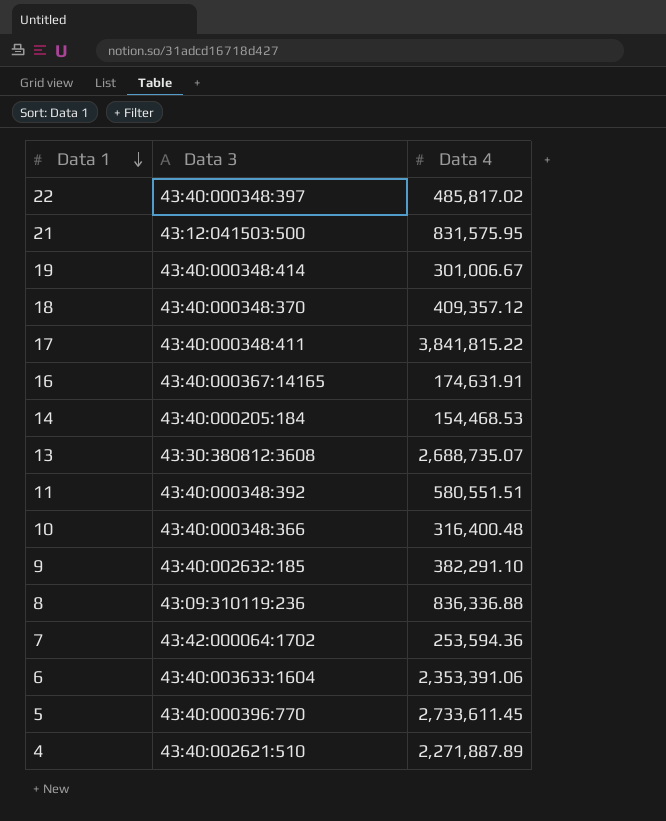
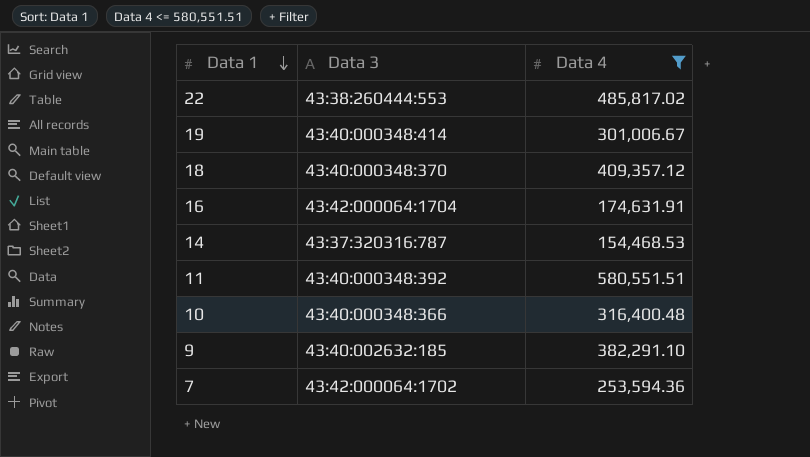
filter: none -> Data 4 <= 580,551.51
22 | Data 3: 43:40:000348:397 -> 43:38:260444:553
16 | Data 3: 43:40:000367:14165 -> 43:42:000064:1704
14 | Data 3: 43:40:000205:184 -> 43:37:320316:787

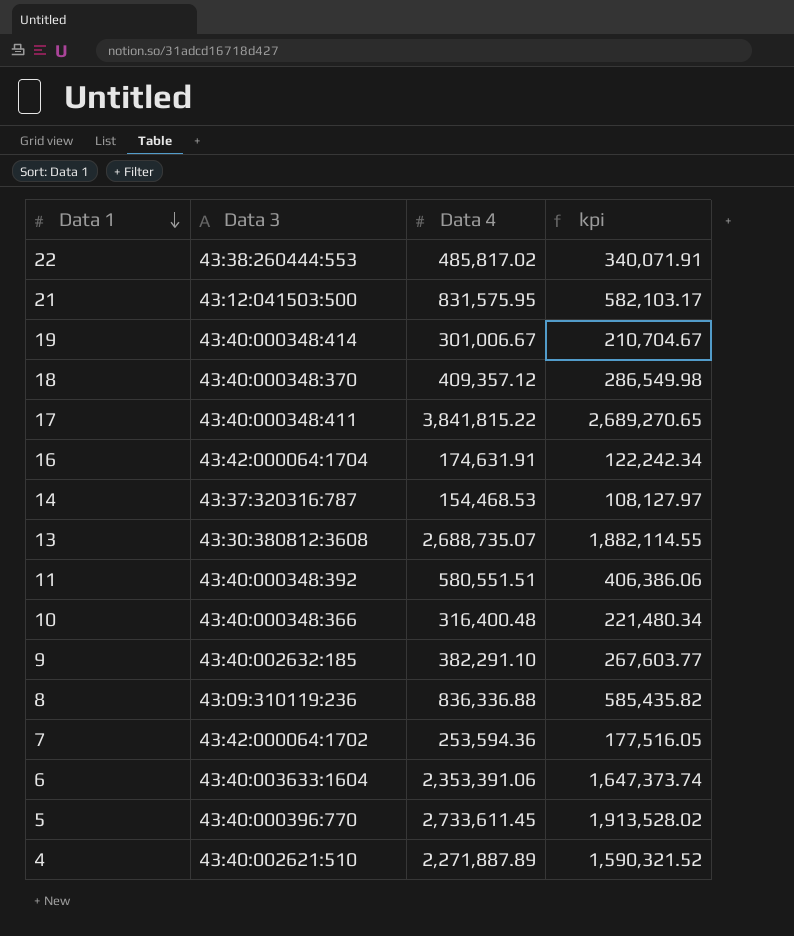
filter: Data 4 <= 580,551.51 -> none
column kpi | formula: none -> [Data 4] * 0.7

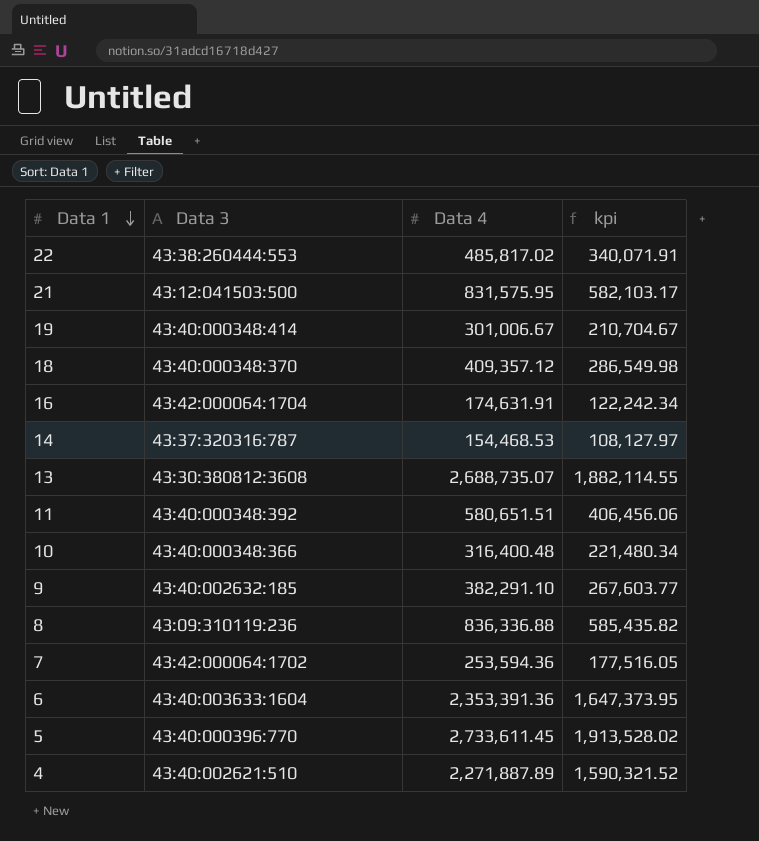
row 17: 43:40:000348:411 | 3,841,815.22 | 2,689,270.65 -> none
11 | Data 4: 580,551.51 -> 580,651.51
11 | kpi: 406,386.06 -> 406,456.06
6 | Data 4: 2,353,391.06 -> 2,353,391.36
6 | kpi: 1,647,373.74 -> 1,647,373.95

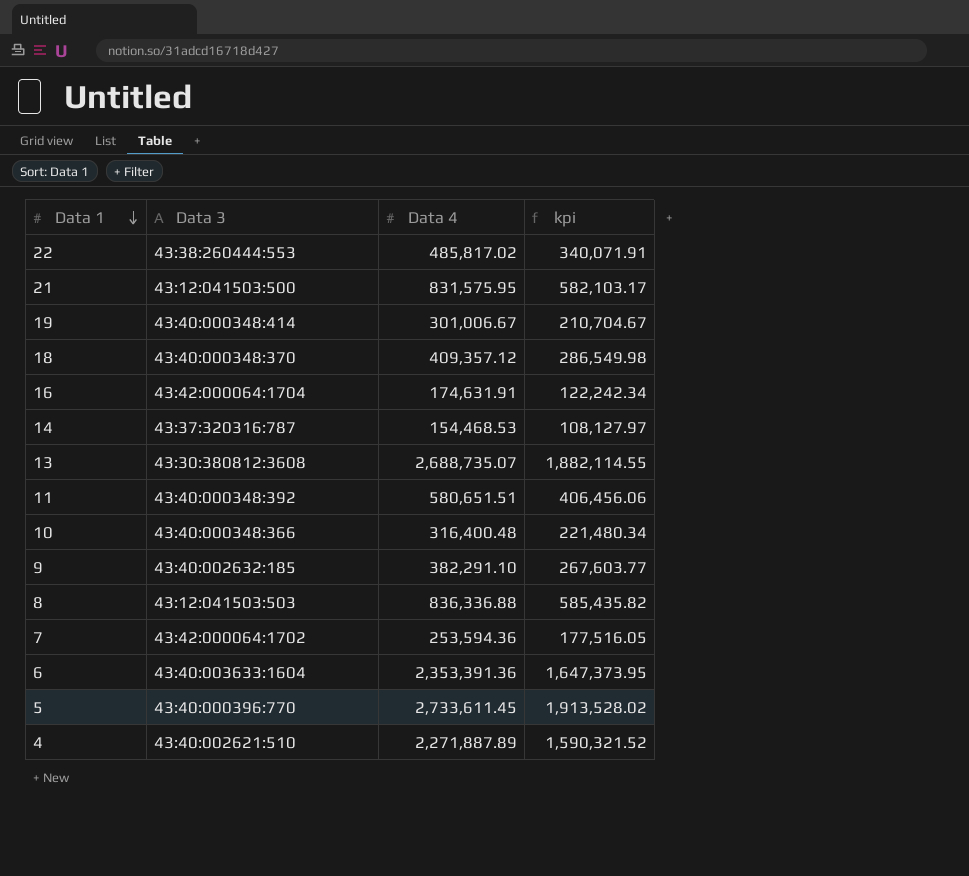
8 | Data 3: 43:09:310119:236 -> 43:12:041503:503

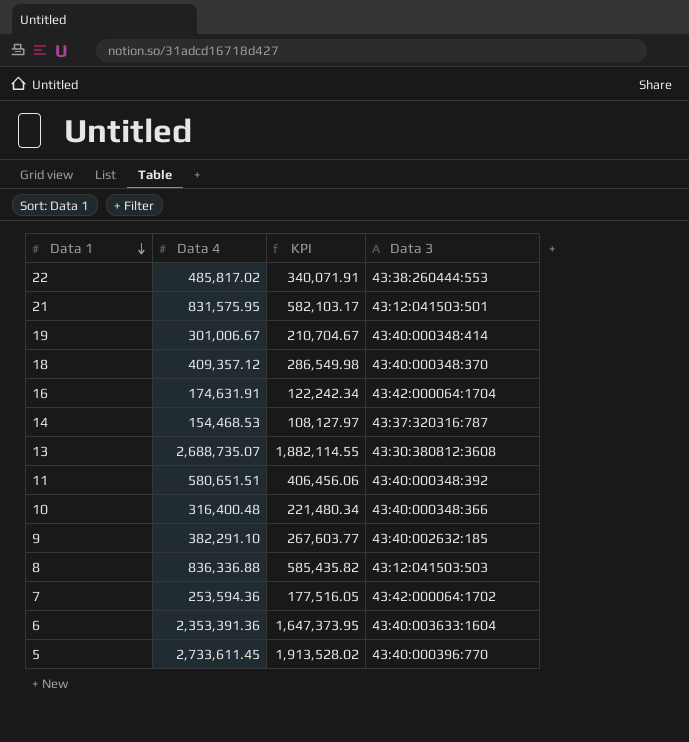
column name: kpi -> KPI
column Data 3 | position: 2 -> 4
row 4: 43:40:002621:510 | 2,271,887.89 | 1,590,321.52 -> none
21 | Data 3: 43:12:041503:500 -> 43:12:041503:501

